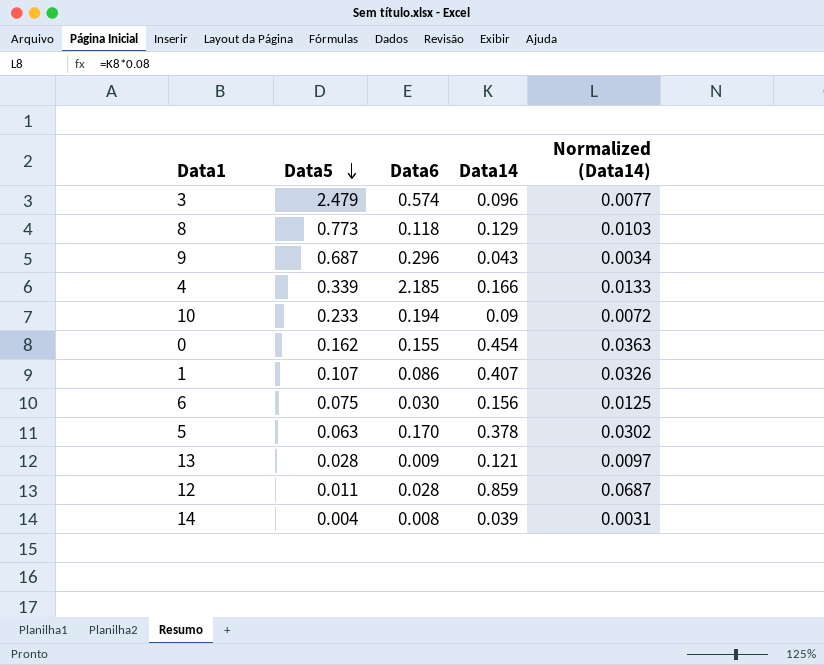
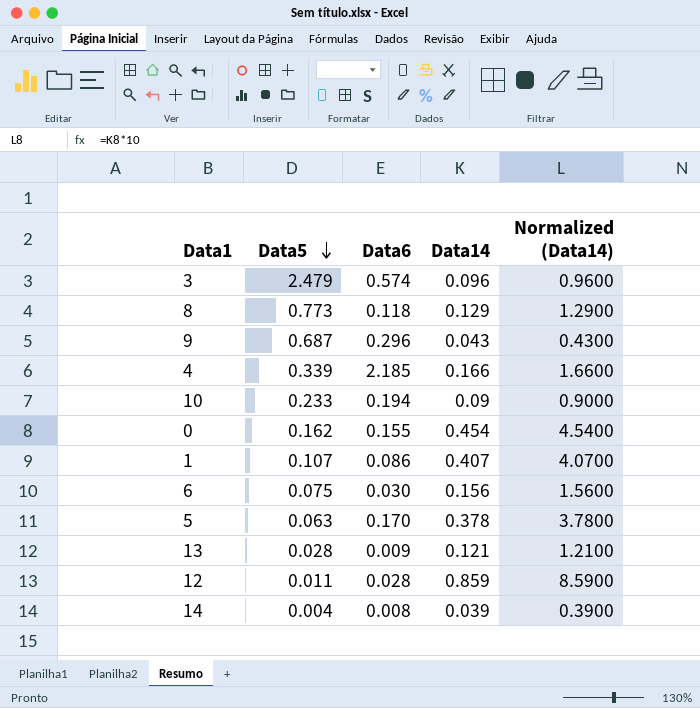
column Normalized (Data14) | formula: [Data14] * 0.08 -> [Data14] * 10

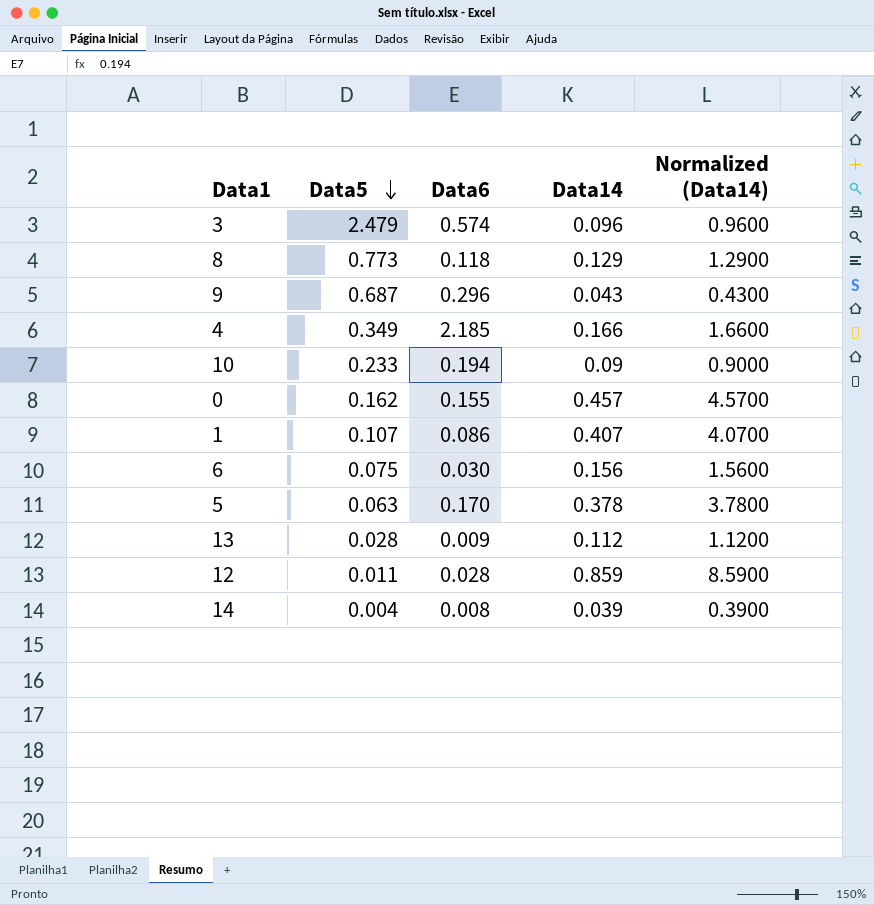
4 | Data5: 0.339 -> 0.349
0 | Data14: 0.454 -> 0.457
0 | Normalized (Data14): 4.5400 -> 4.5700
13 | Data14: 0.121 -> 0.112
13 | Normalized (Data14): 1.2100 -> 1.1200

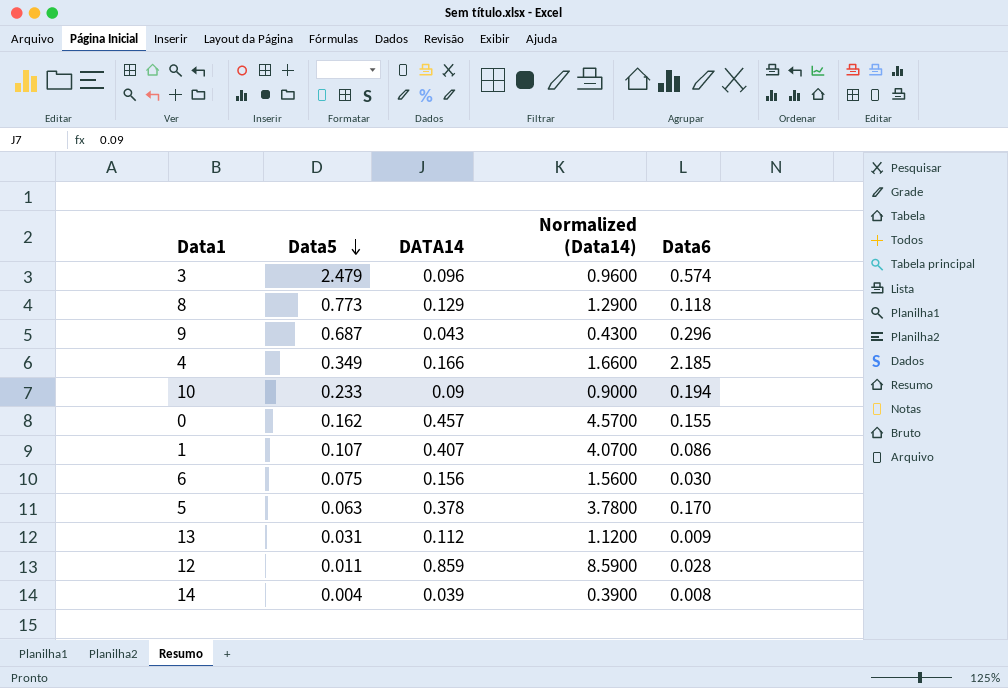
column name: Data14 -> DATA14
column Data6 | position: 3 -> 5
13 | Data5: 0.028 -> 0.031

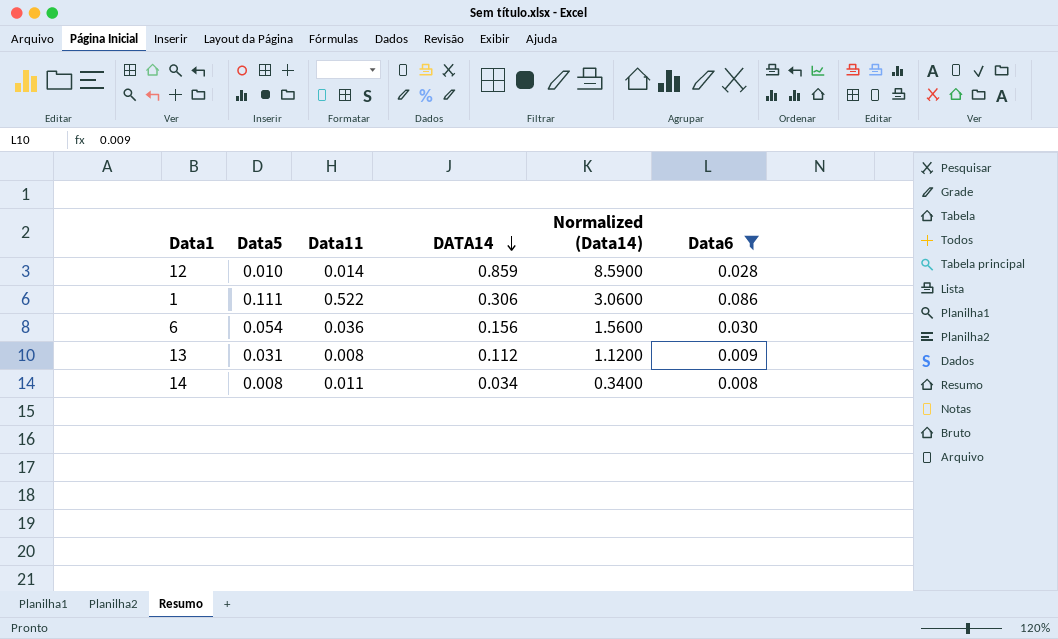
filter: none -> Data6 <= 0.086
row order: Data5 descending -> DATA14 descending
column Data11 | position: none -> 3
12 | Data5: 0.011 -> 0.010
1 | Data5: 0.107 -> 0.111
1 | DATA14: 0.407 -> 0.306
1 | Normalized (Data14): 4.0700 -> 3.0600
6 | Data5: 0.075 -> 0.054
14 | Data5: 0.004 -> 0.008
14 | DATA14: 0.039 -> 0.034
14 | Normalized (Data14): 0.3900 -> 0.3400

